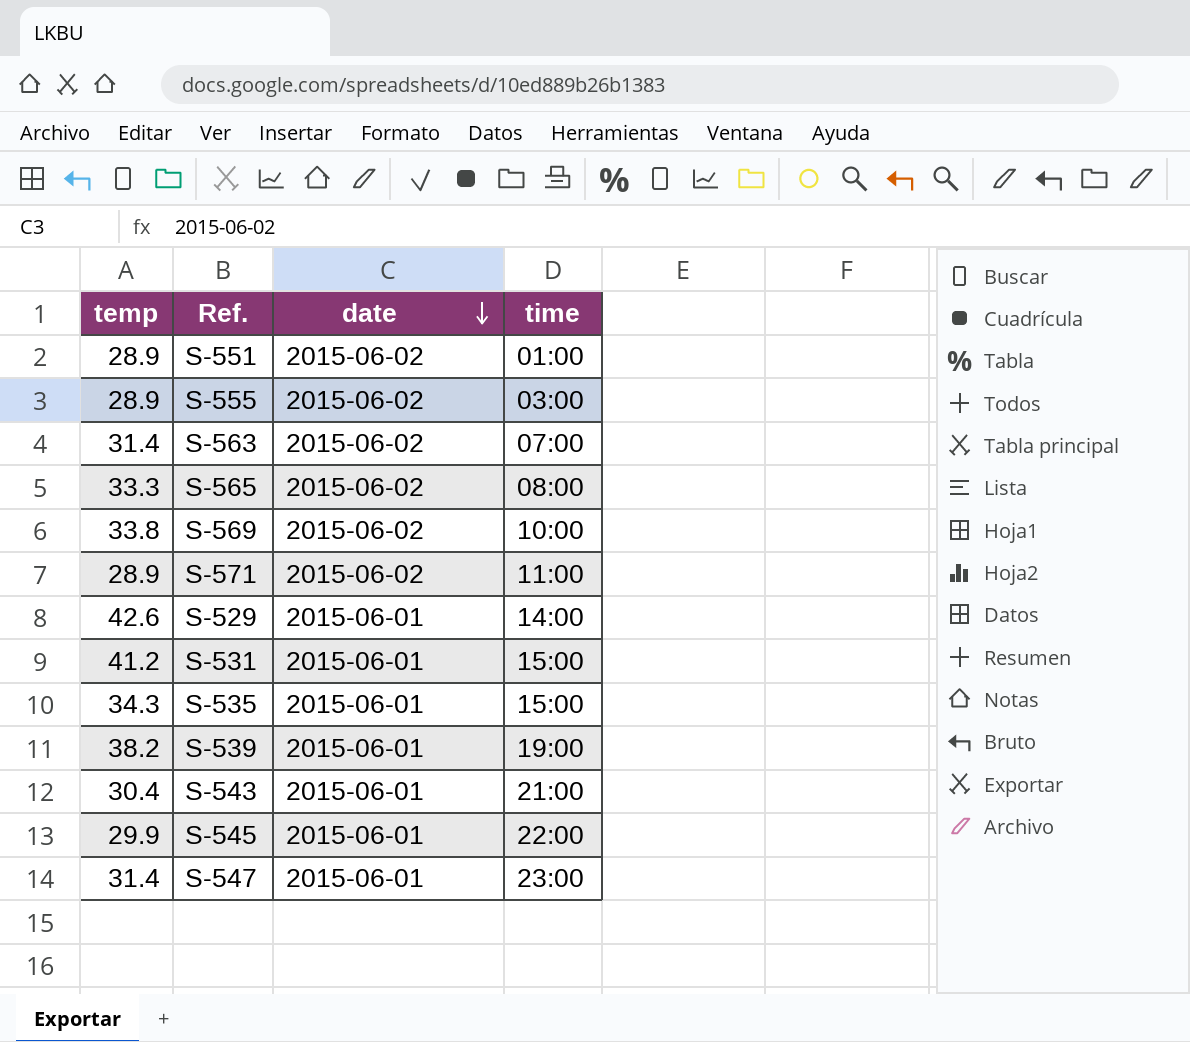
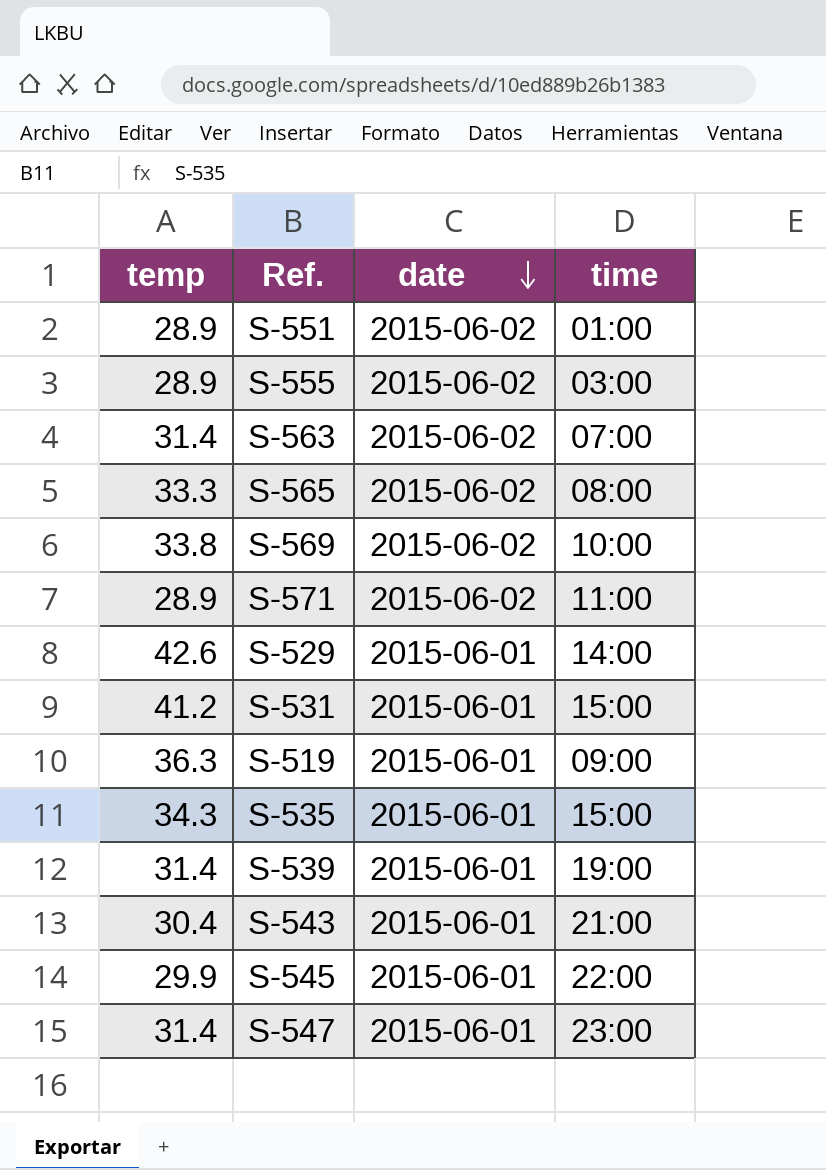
row S-519: none -> 36.3 | 2015-06-01 | 09:00
S-539 | temp: 38.2 -> 31.4

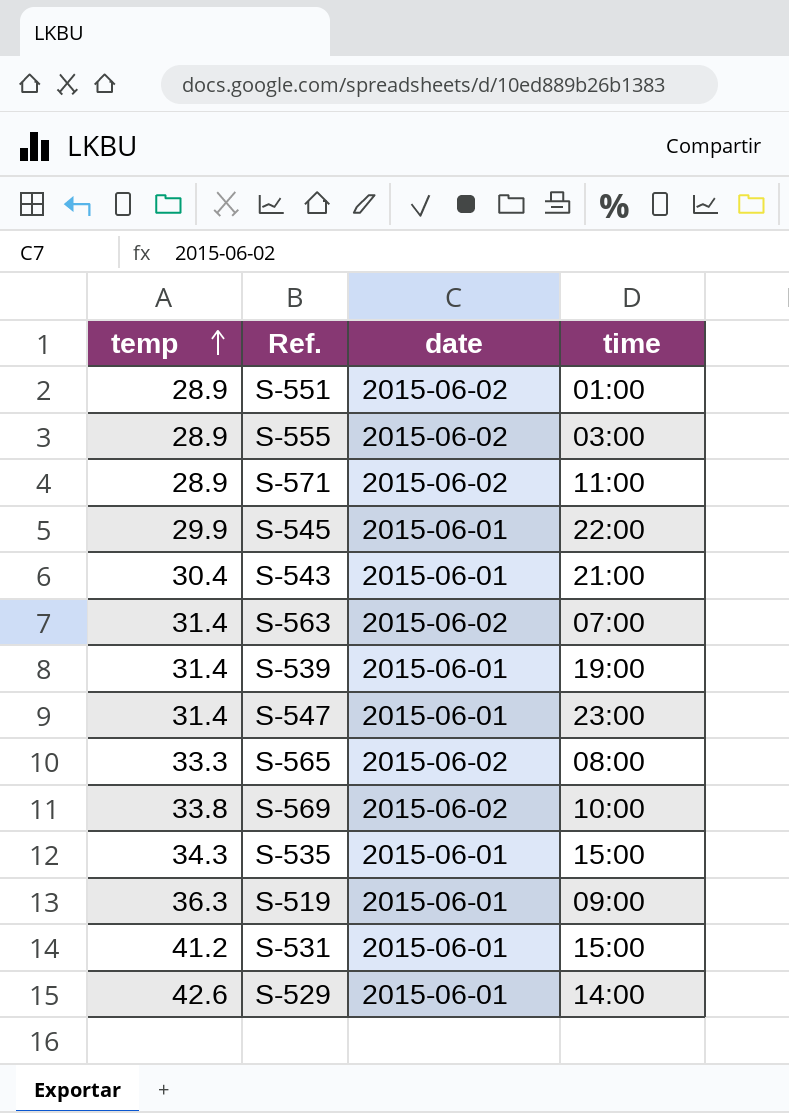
row order: date descending -> temp ascending

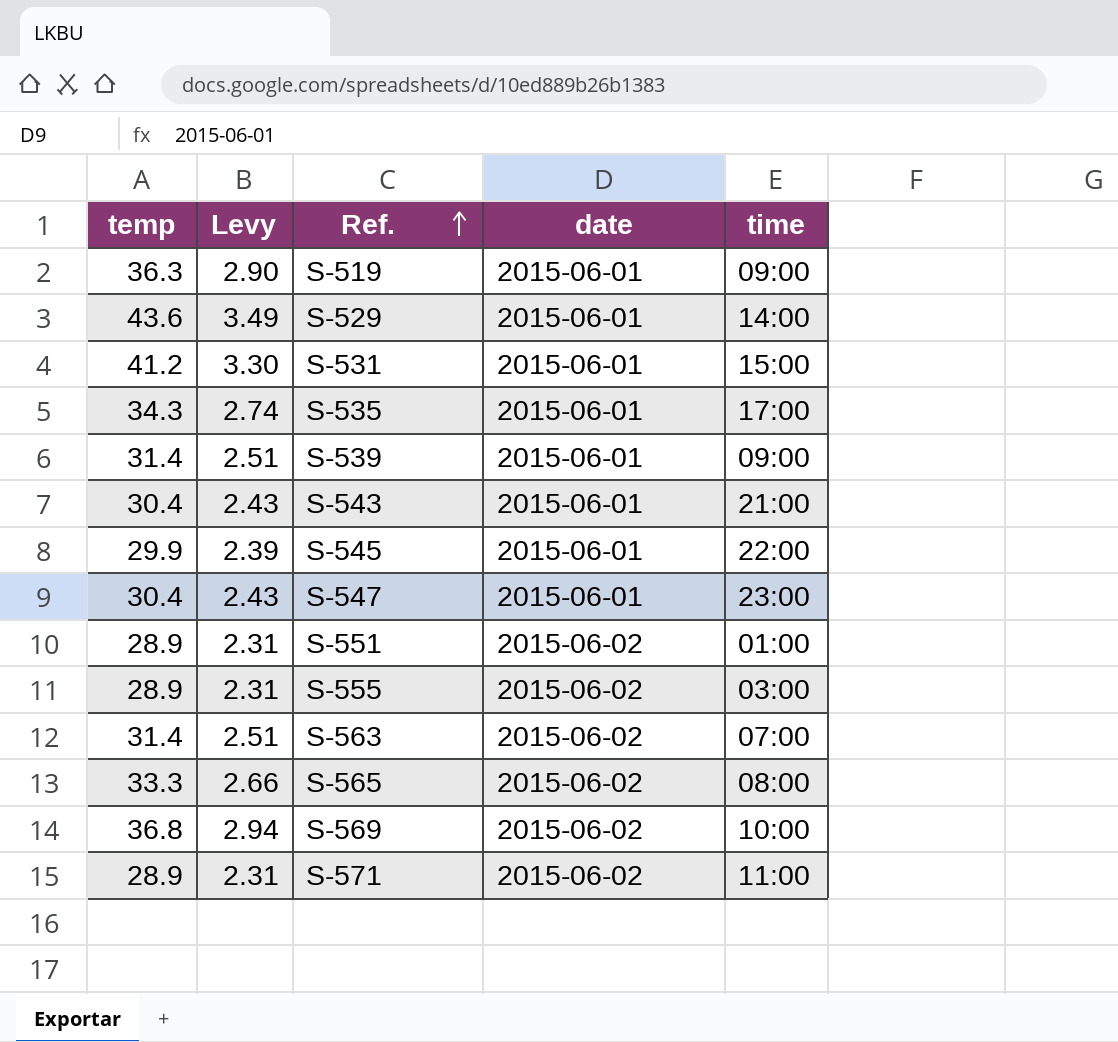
row order: temp ascending -> Ref. ascending
column Levy | formula: none -> [temp] * 0.08
S-529 | temp: 42.6 -> 43.6
S-535 | time: 15:00 -> 17:00
S-539 | time: 19:00 -> 09:00
S-547 | temp: 31.4 -> 30.4
S-569 | temp: 33.8 -> 36.8

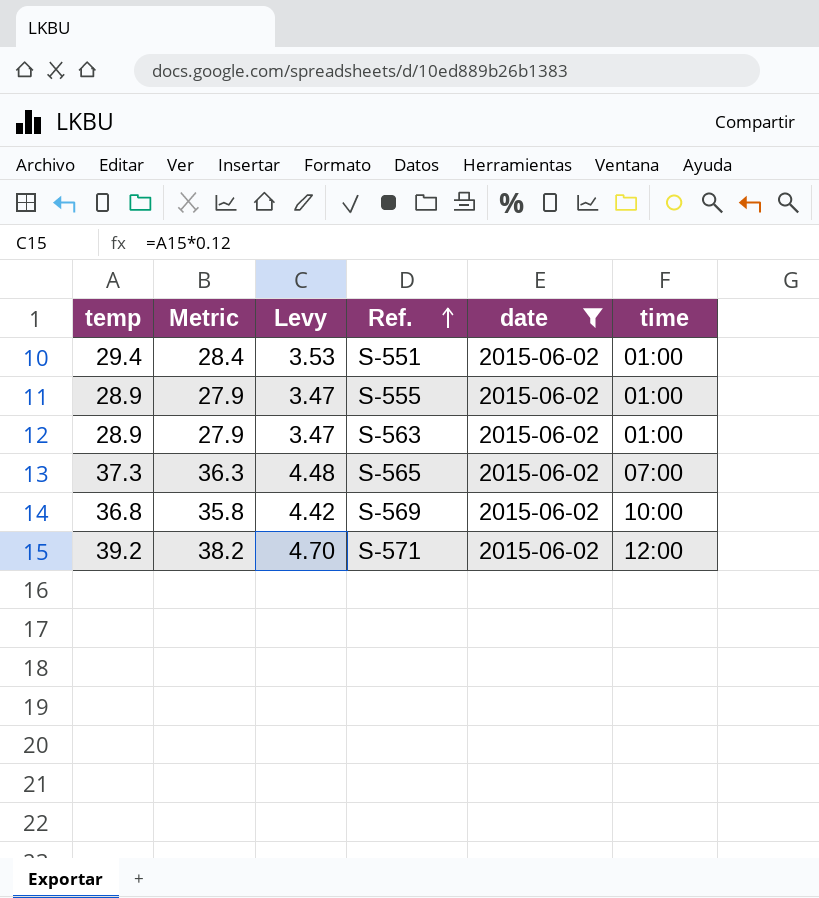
filter: none -> date = 2015-06-02
column Metric | formula: none -> [temp] - 1
column Levy | formula: [temp] * 0.08 -> [temp] * 0.12
S-551 | temp: 28.9 -> 29.4
S-555 | time: 03:00 -> 01:00
S-563 | temp: 31.4 -> 28.9
S-563 | time: 07:00 -> 01:00
S-565 | temp: 33.3 -> 37.3
S-565 | time: 08:00 -> 07:00
S-571 | temp: 28.9 -> 39.2
S-571 | time: 11:00 -> 12:00

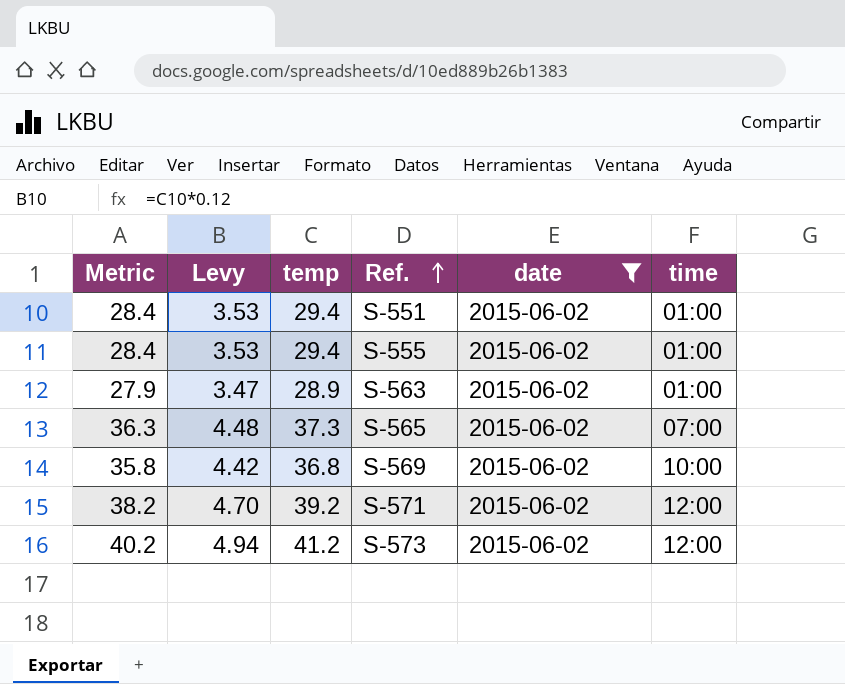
column temp | position: 1 -> 3
S-555 | Metric: 27.9 -> 28.4
S-555 | Levy: 3.47 -> 3.53
S-555 | temp: 28.9 -> 29.4
row S-573: none -> 40.2 | 4.94 | 41.2 | 2015-06-02 | 12:00

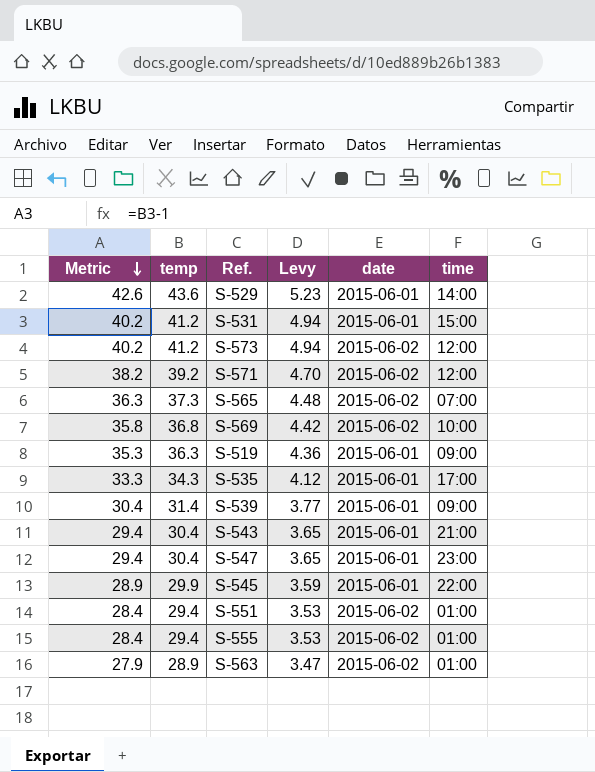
filter: date = 2015-06-02 -> none
row order: Ref. ascending -> Metric descending
column Levy | position: 2 -> 4

